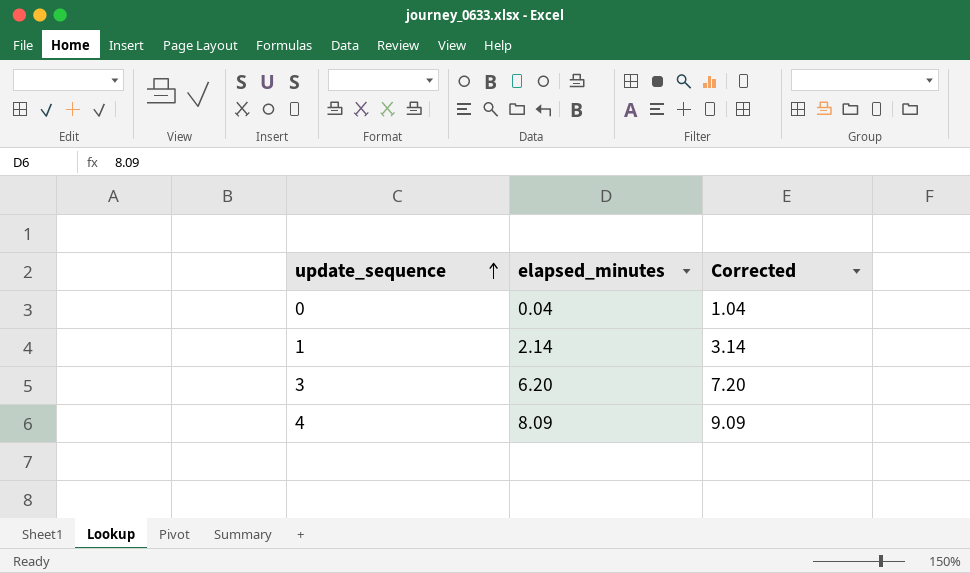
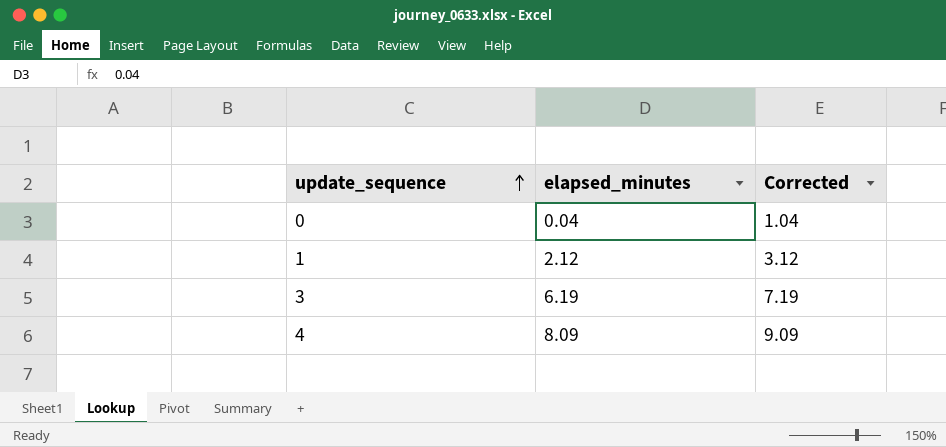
1 | elapsed_minutes: 2.14 -> 2.12
1 | Corrected: 3.14 -> 3.12
3 | elapsed_minutes: 6.20 -> 6.19
3 | Corrected: 7.20 -> 7.19

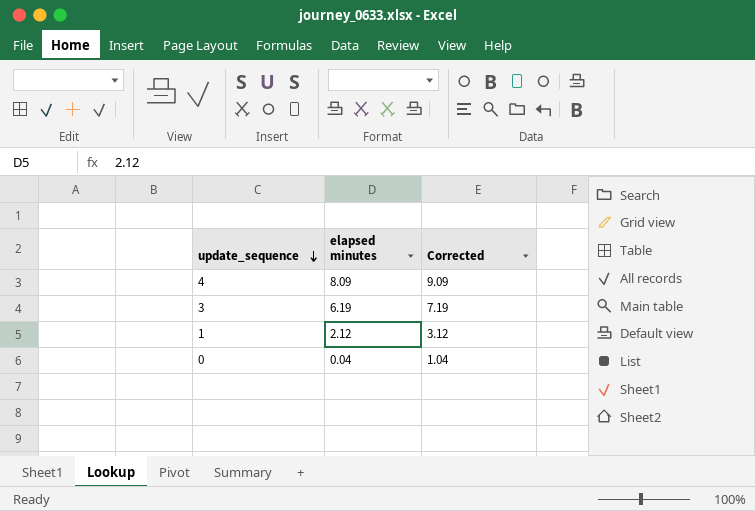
row order: update_sequence ascending -> update_sequence descending
column name: elapsed_minutes -> elapsed minutes

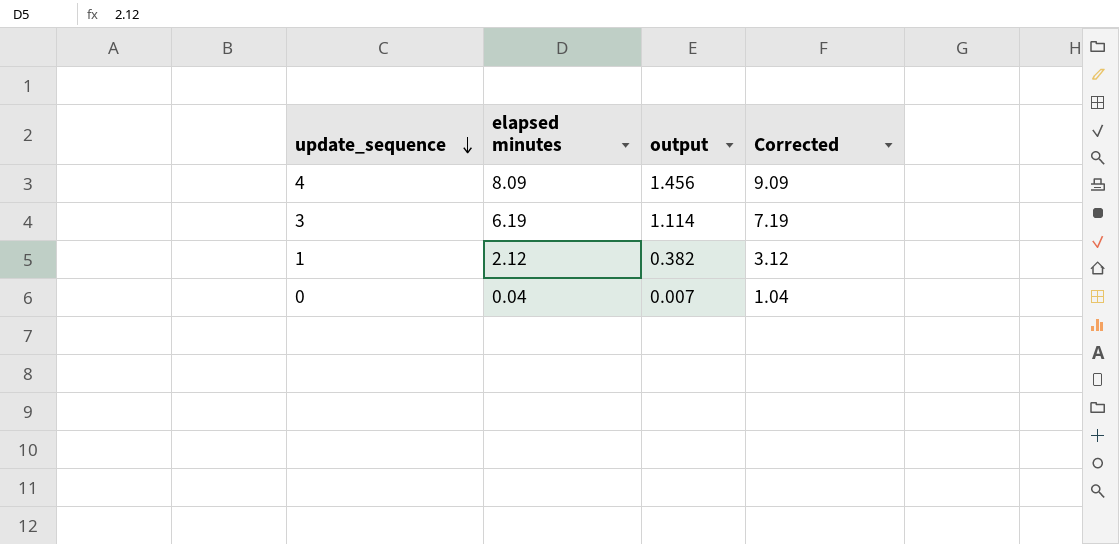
column output | formula: none -> [elapsed minutes] * 0.18

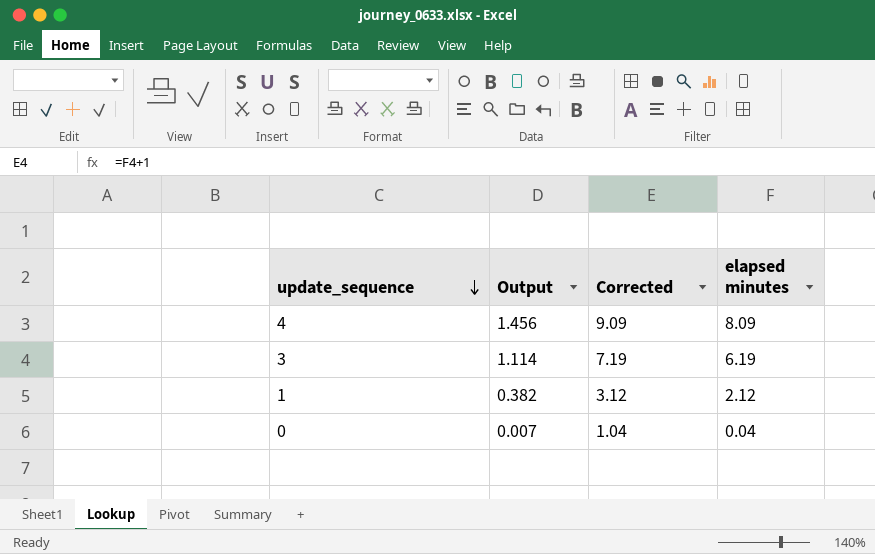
column name: output -> Output
column elapsed minutes | position: 2 -> 4

